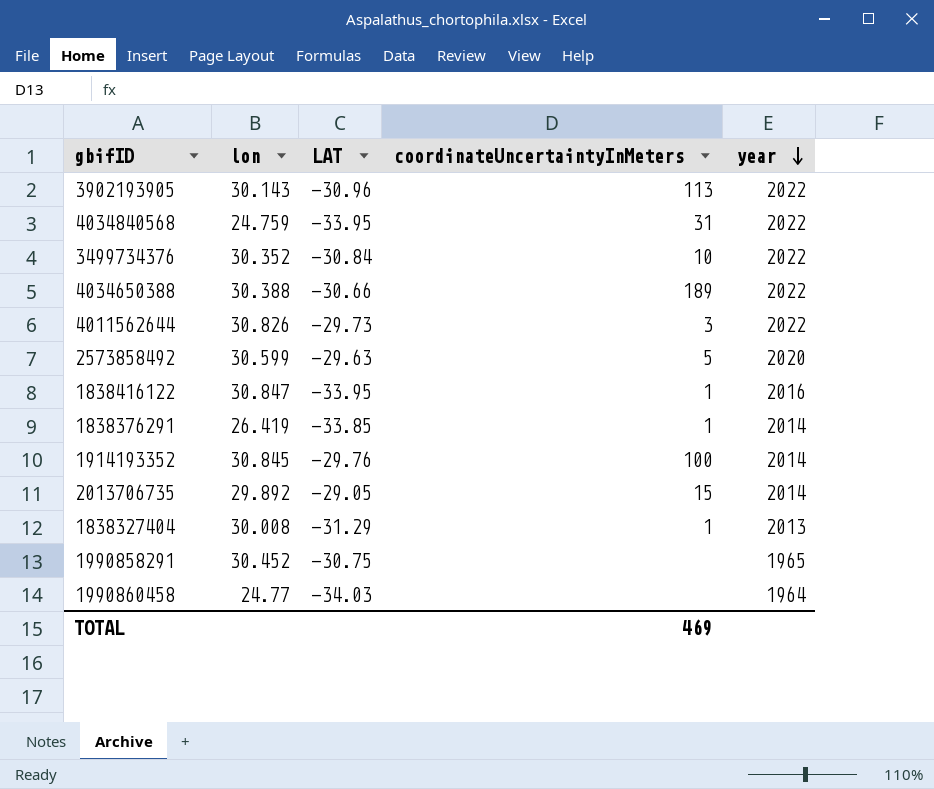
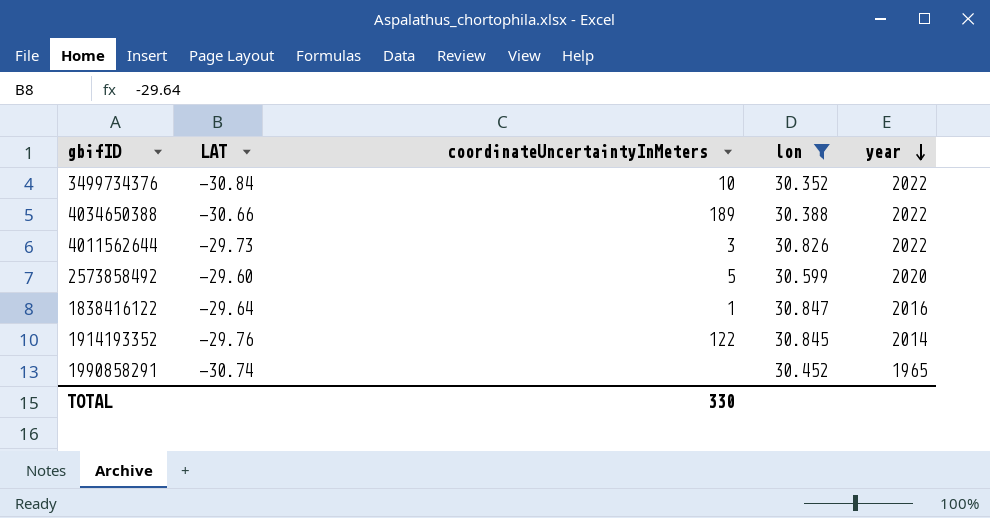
filter: none -> lon >= 30.352
column lon | position: 2 -> 4
2573858492 | LAT: -29.63 -> -29.60
1838416122 | LAT: -33.95 -> -29.64
1914193352 | coordinateUncertaintyInMeters: 100 -> 122
1990858291 | LAT: -30.75 -> -30.74
TOTAL | coordinateUncertaintyInMeters: 469 -> 330

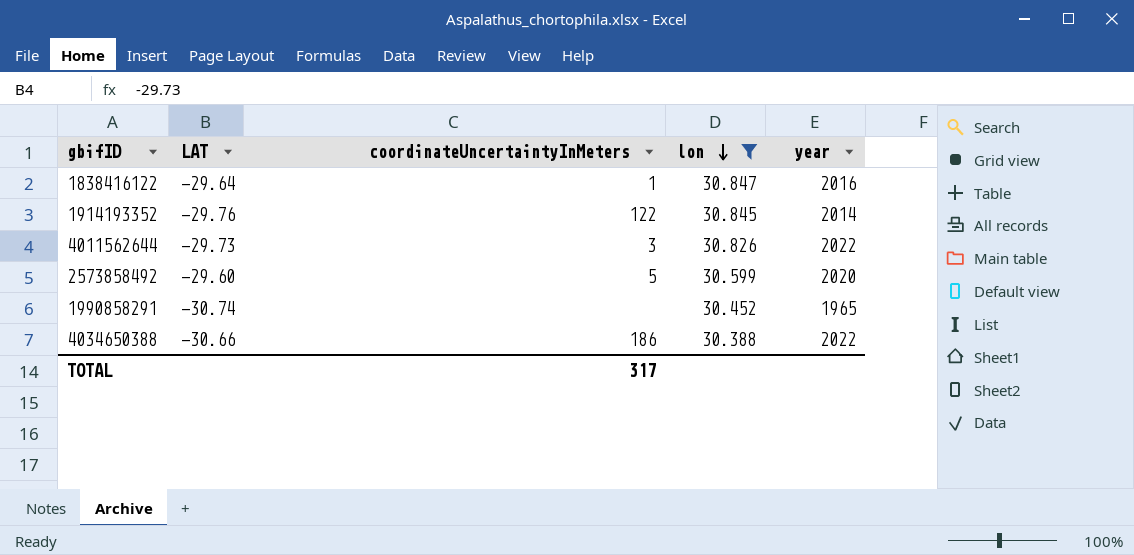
row order: year descending -> lon descending
row 3499734376: -30.84 | 10 | 30.352 | 2022 -> none
4034650388 | coordinateUncertaintyInMeters: 189 -> 186
TOTAL | coordinateUncertaintyInMeters: 330 -> 317

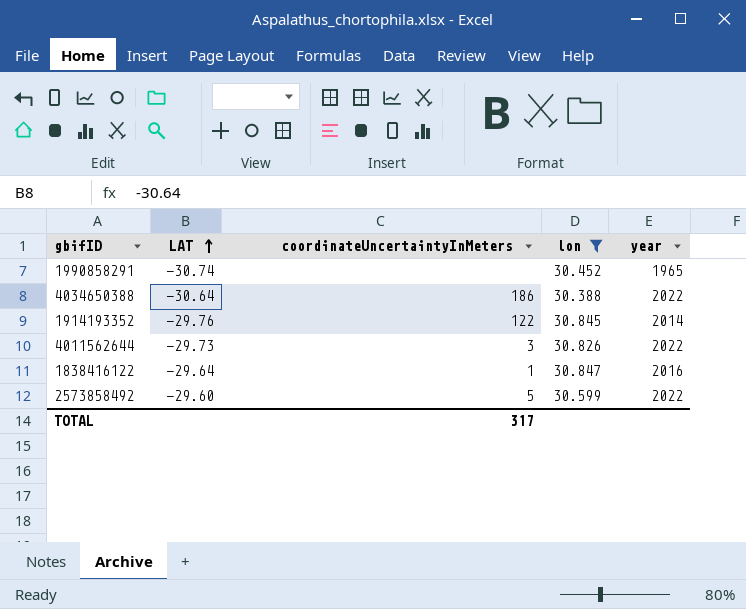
row order: lon descending -> LAT ascending
4034650388 | LAT: -30.66 -> -30.64
2573858492 | year: 2020 -> 2022

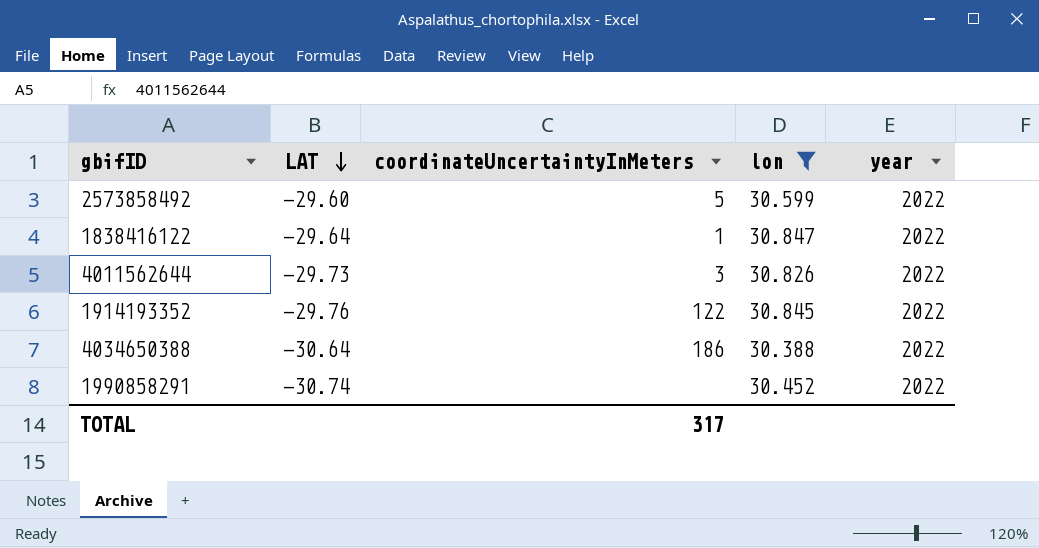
row order: LAT ascending -> LAT descending
1838416122 | year: 2016 -> 2022
1914193352 | year: 2014 -> 2022
1990858291 | year: 1965 -> 2022

